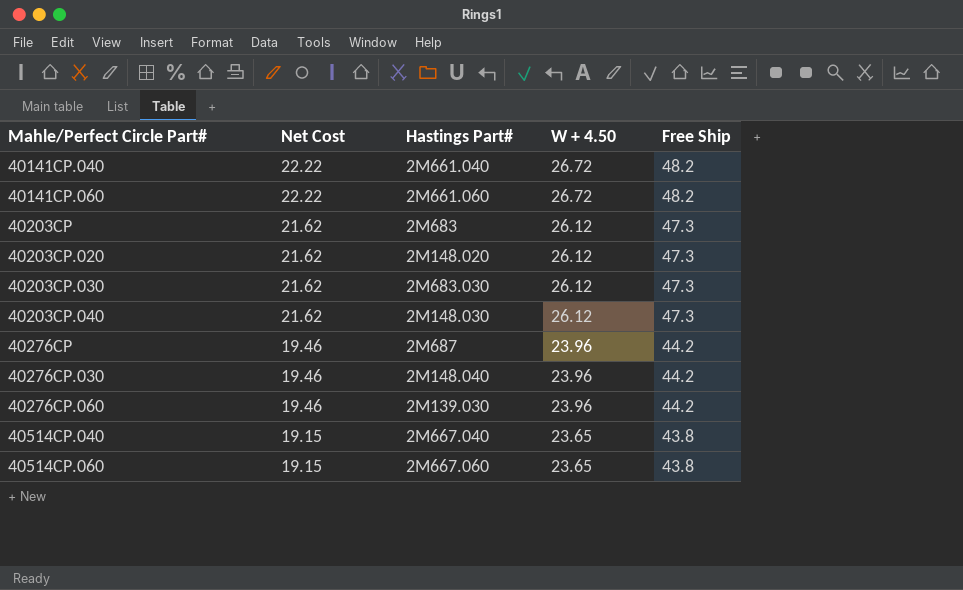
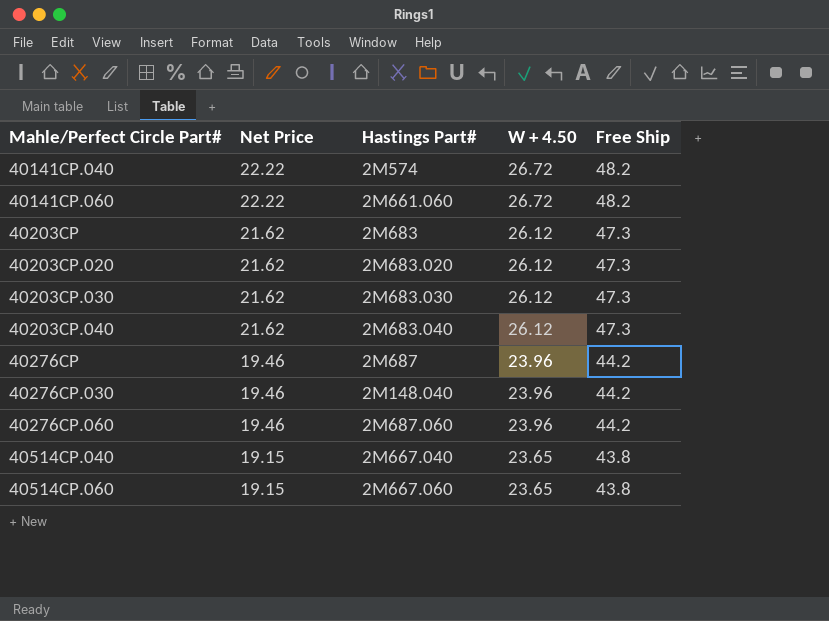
column name: Net Cost -> Net Price
40141CP.040 | Hastings Part#: 2M661.040 -> 2M574
40203CP.020 | Hastings Part#: 2M148.020 -> 2M683.020
40203CP.040 | Hastings Part#: 2M148.030 -> 2M683.040
40276CP.060 | Hastings Part#: 2M139.030 -> 2M687.060

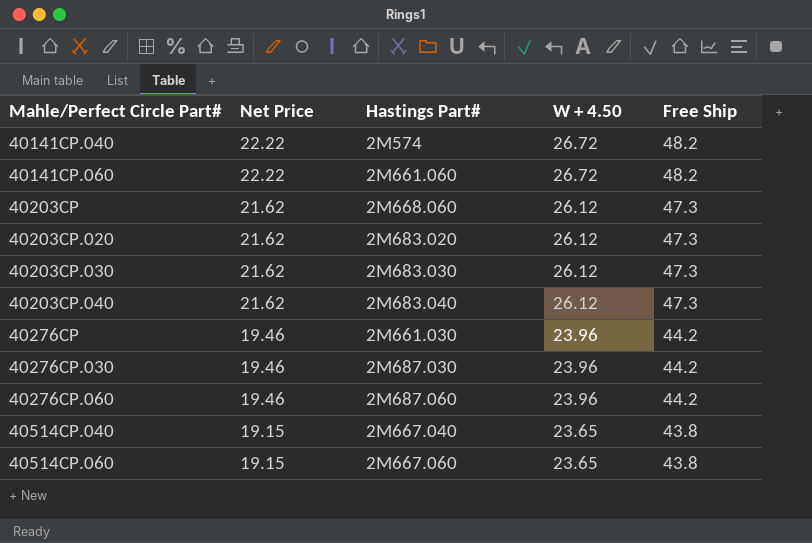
40203CP | Hastings Part#: 2M683 -> 2M668.060
40276CP | Hastings Part#: 2M687 -> 2M661.030
40276CP.030 | Hastings Part#: 2M148.040 -> 2M687.030

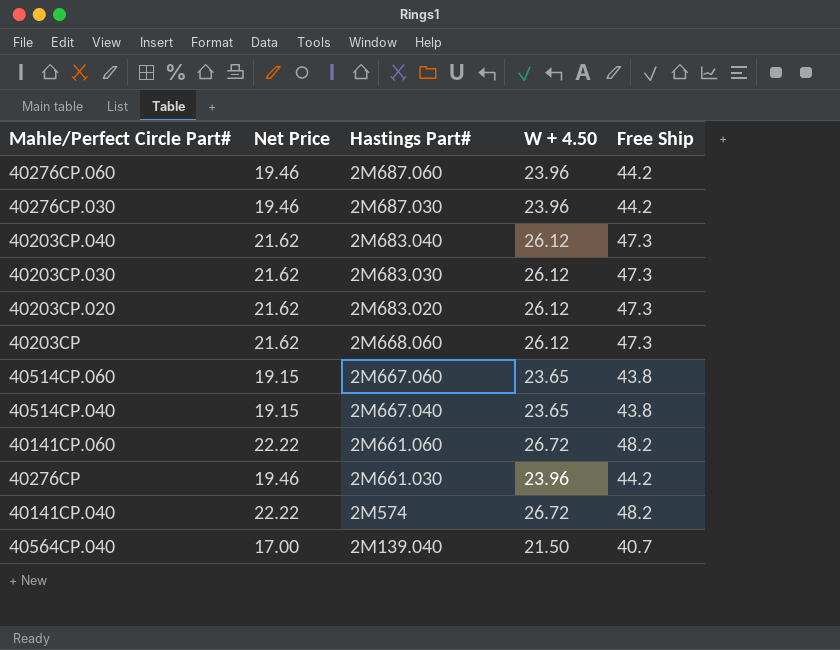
row order: Mahle/Perfect Circle Part# ascending -> Hastings Part# descending
row 40564CP.040: none -> 17.00 | 2M139.040 | 21.50 | 40.7

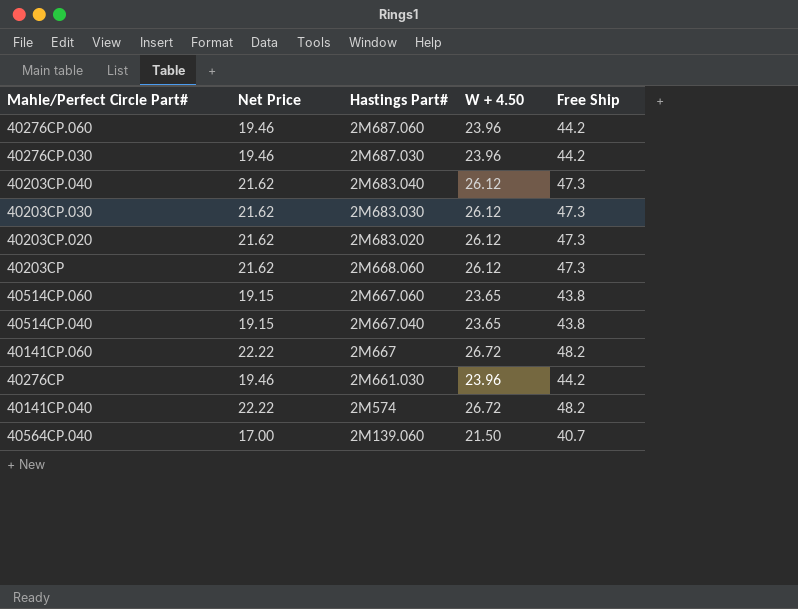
40141CP.060 | Hastings Part#: 2M661.060 -> 2M667
40564CP.040 | Hastings Part#: 2M139.040 -> 2M139.060

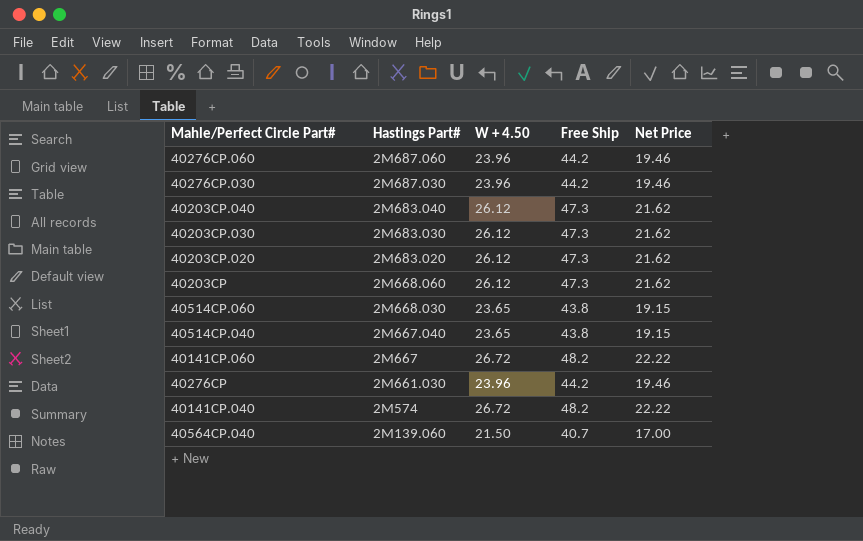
column Net Price | position: 2 -> 5
40514CP.060 | Hastings Part#: 2M667.060 -> 2M668.030

